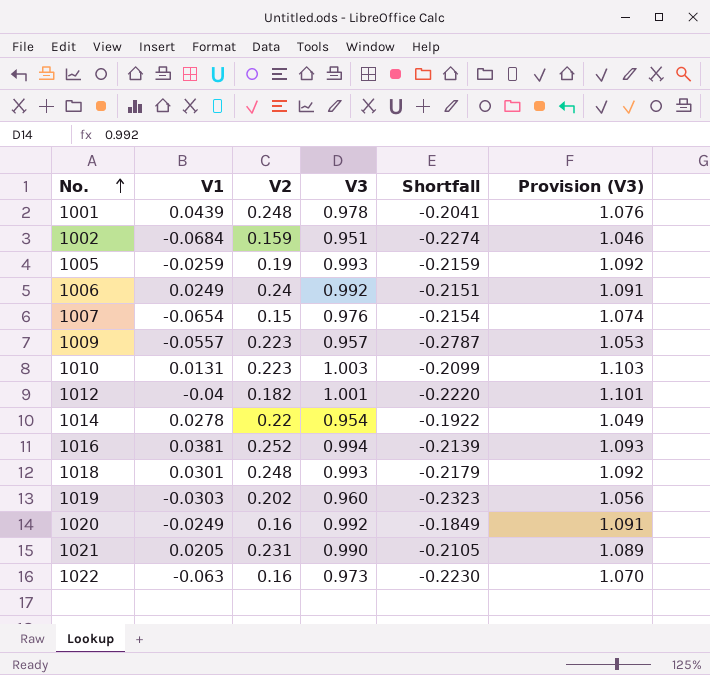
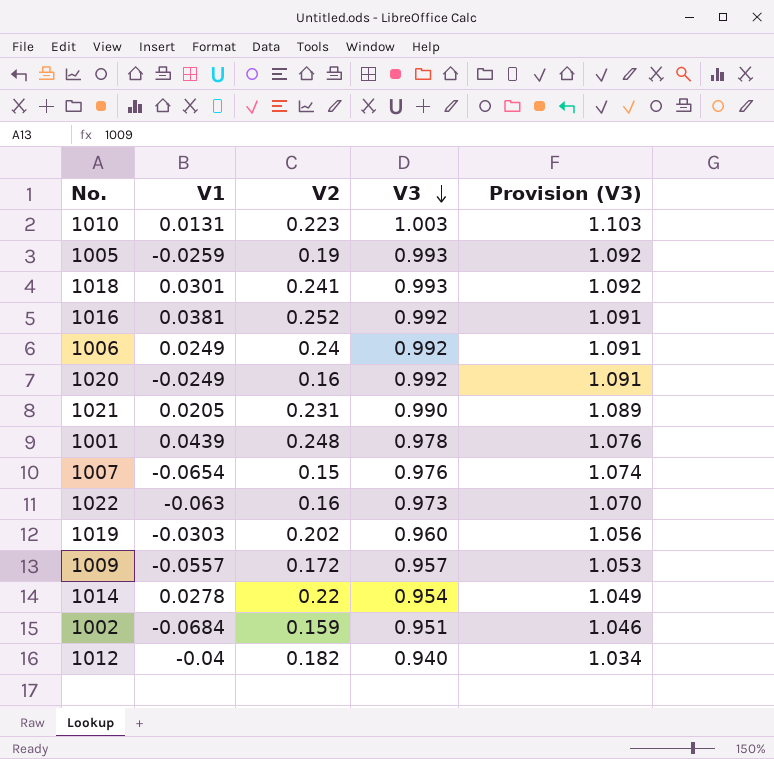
row order: No. ascending -> V3 descending
column Shortfall | formula: [V1] - [V2] -> none
1018 | V2: 0.248 -> 0.241
1016 | V3: 0.994 -> 0.992
1016 | Provision (V3): 1.093 -> 1.091
1009 | V2: 0.223 -> 0.172
1012 | V3: 1.001 -> 0.940
1012 | Provision (V3): 1.101 -> 1.034

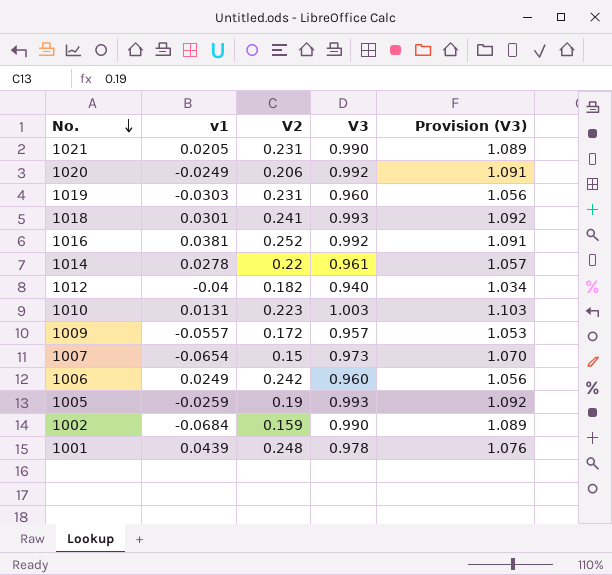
row order: V3 descending -> No. descending
column name: V1 -> v1
row 1022: -0.063 | 0.16 | 0.973 | 1.070 -> none
1020 | V2: 0.16 -> 0.206
1019 | V2: 0.202 -> 0.231
1014 | V3: 0.954 -> 0.961
1014 | Provision (V3): 1.049 -> 1.057
1007 | V3: 0.976 -> 0.973
1007 | Provision (V3): 1.074 -> 1.070
1006 | V2: 0.24 -> 0.242
1006 | V3: 0.992 -> 0.960
1006 | Provision (V3): 1.091 -> 1.056
1002 | V3: 0.951 -> 0.990
1002 | Provision (V3): 1.046 -> 1.089

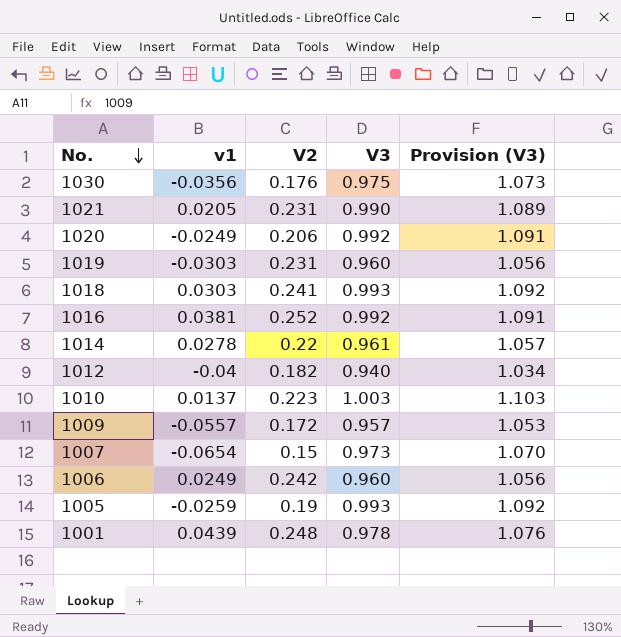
row 1002: -0.0684 | 0.159 | 0.990 | 1.089 -> none
row 1030: none -> -0.0356 | 0.176 | 0.975 | 1.073
1018 | v1: 0.0301 -> 0.0303
1010 | v1: 0.0131 -> 0.0137

